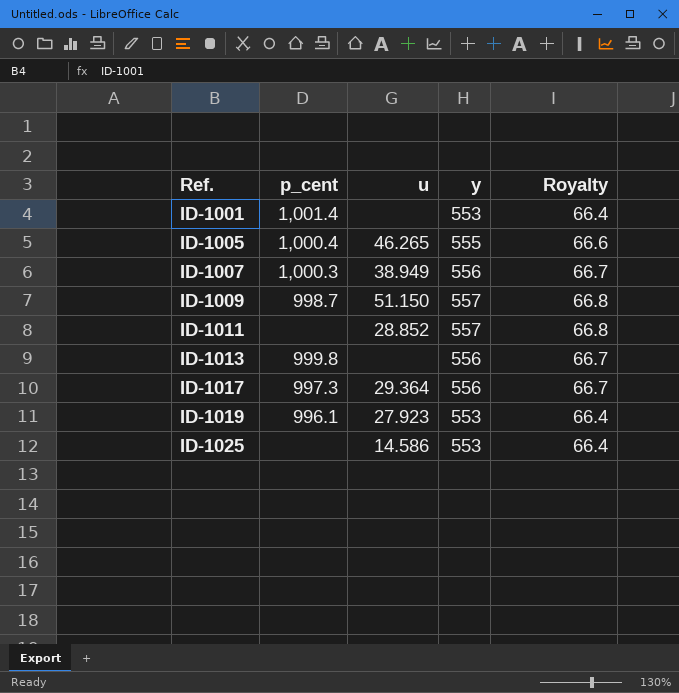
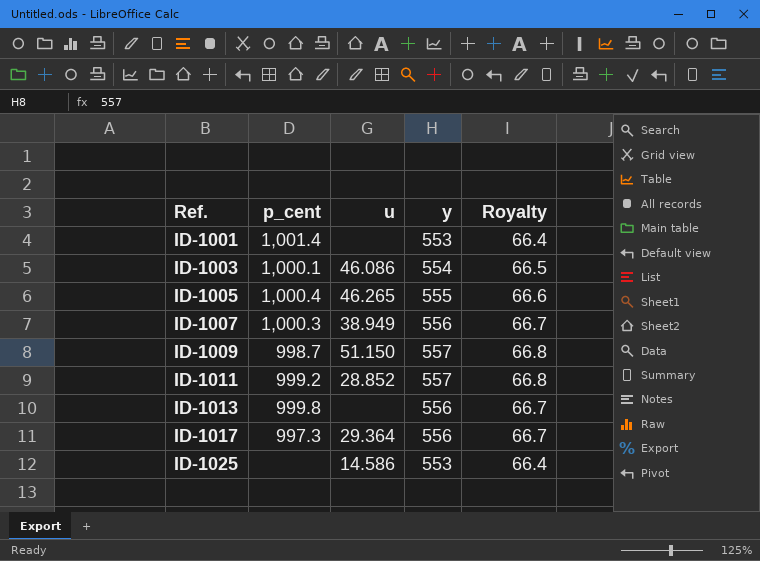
row ID-1019: 996.1 | 27.923 | 553 | 66.4 -> none
row ID-1003: none -> 1,000.1 | 46.086 | 554 | 66.5
ID-1011 | p_cent: none -> 999.2

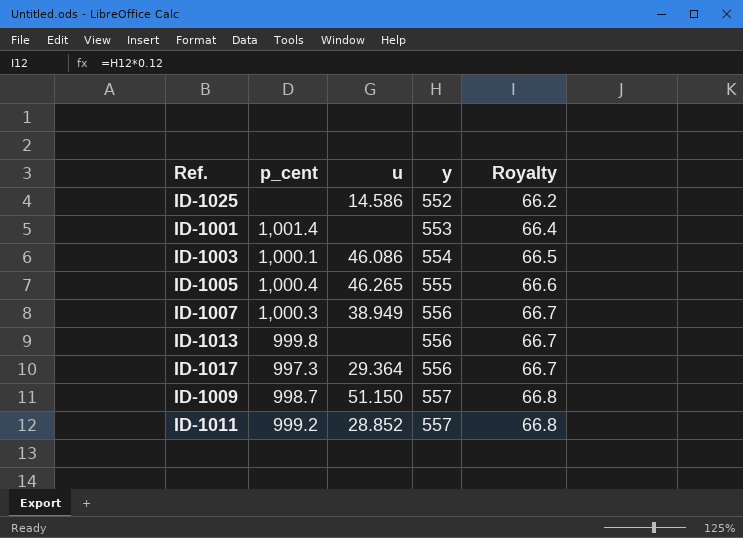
row order: Ref. ascending -> y ascending
ID-1025 | y: 553 -> 552
ID-1025 | Royalty: 66.4 -> 66.2

